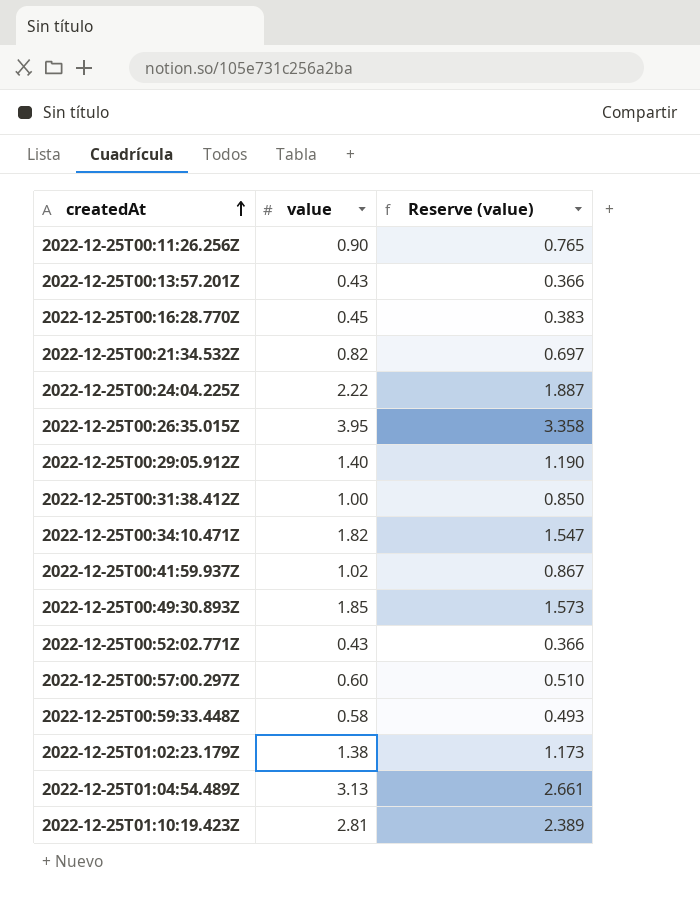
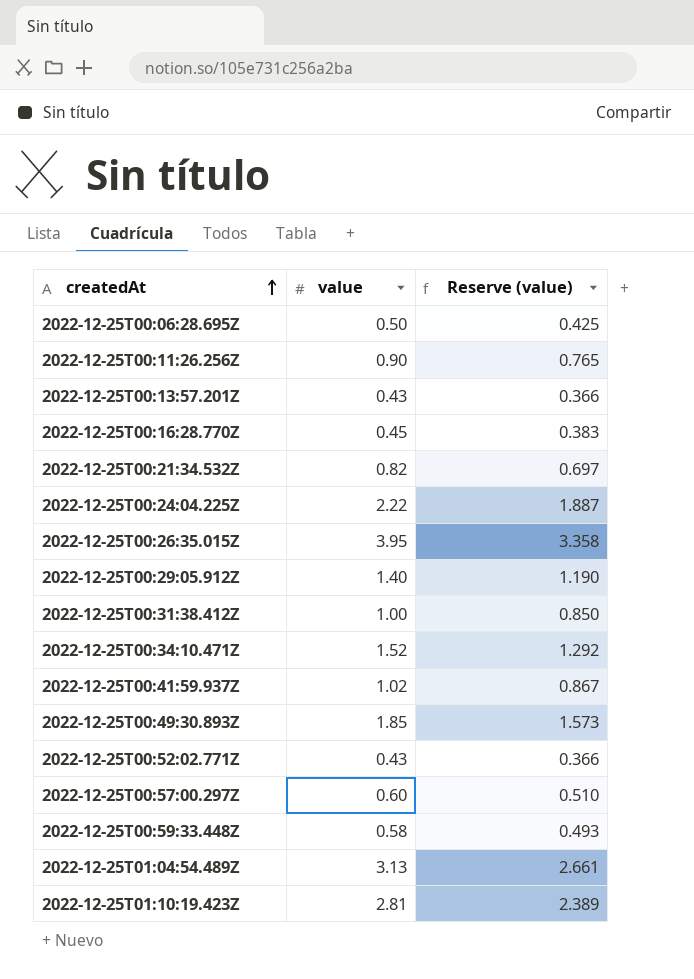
row 2022-12-25T01:02:23.179Z: 1.38 | 1.173 -> none
row 2022-12-25T00:06:28.695Z: none -> 0.50 | 0.425
2022-12-25T00:34:10.471Z | value: 1.82 -> 1.52
2022-12-25T00:34:10.471Z | Reserve (value): 1.547 -> 1.292

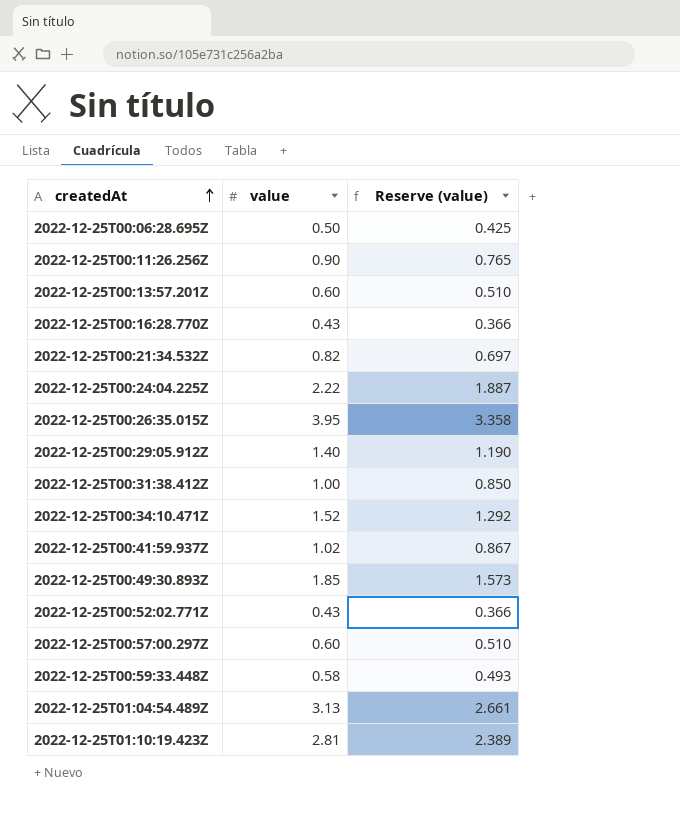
2022-12-25T00:13:57.201Z | value: 0.43 -> 0.60
2022-12-25T00:13:57.201Z | Reserve (value): 0.366 -> 0.510
2022-12-25T00:16:28.770Z | value: 0.45 -> 0.43
2022-12-25T00:16:28.770Z | Reserve (value): 0.383 -> 0.366

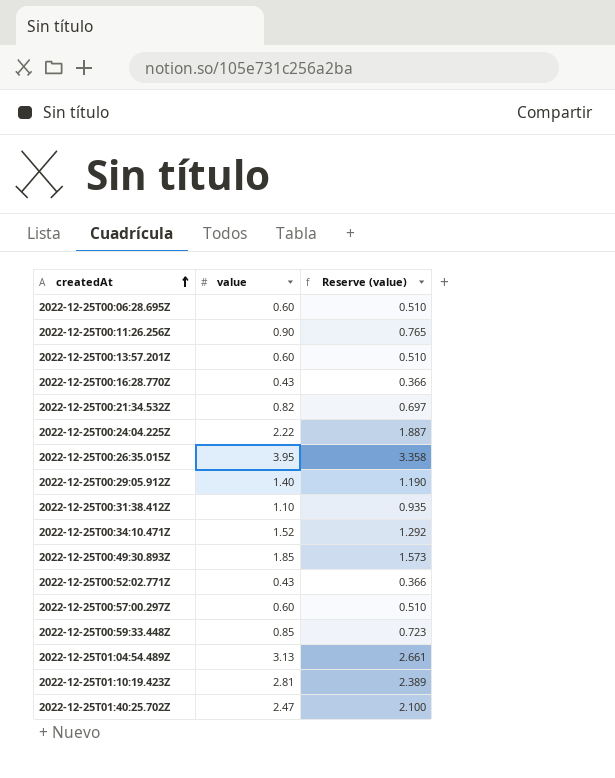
row 2022-12-25T00:41:59.937Z: 1.02 | 0.867 -> none
2022-12-25T00:06:28.695Z | value: 0.50 -> 0.60
2022-12-25T00:06:28.695Z | Reserve (value): 0.425 -> 0.510
2022-12-25T00:31:38.412Z | value: 1.00 -> 1.10
2022-12-25T00:31:38.412Z | Reserve (value): 0.850 -> 0.935
2022-12-25T00:59:33.448Z | value: 0.58 -> 0.85
2022-12-25T00:59:33.448Z | Reserve (value): 0.493 -> 0.723
row 2022-12-25T01:40:25.702Z: none -> 2.47 | 2.100

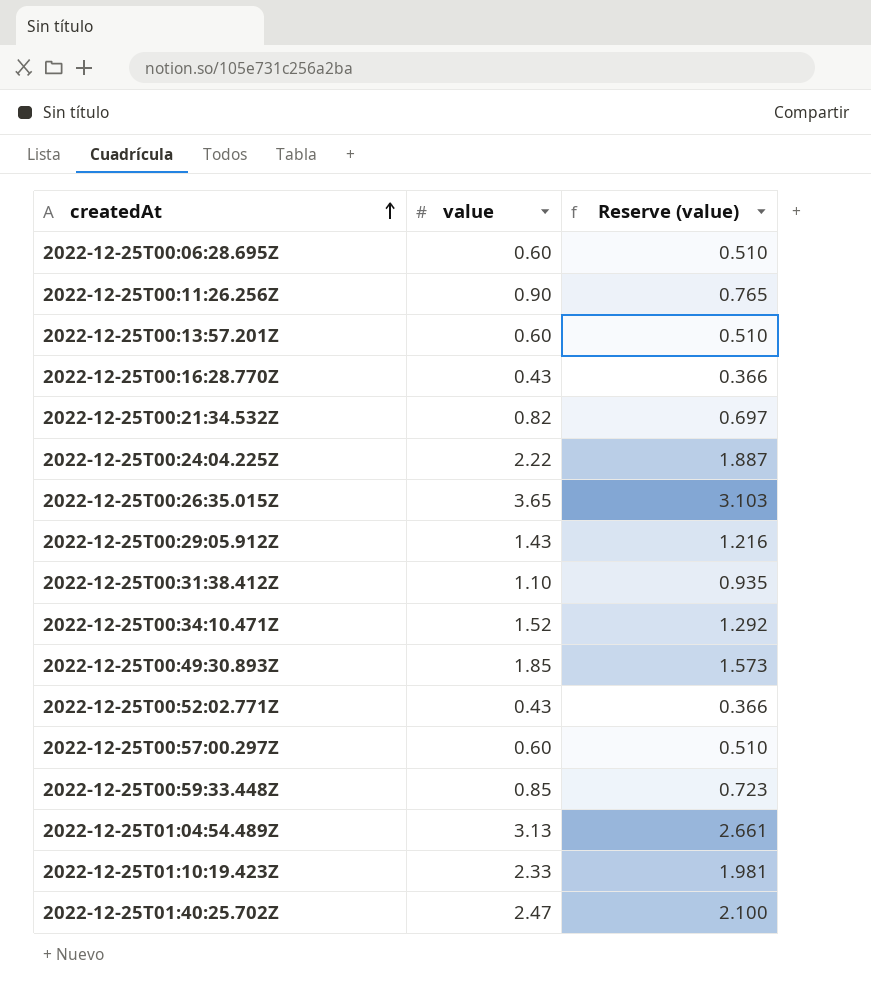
2022-12-25T00:26:35.015Z | value: 3.95 -> 3.65
2022-12-25T00:26:35.015Z | Reserve (value): 3.358 -> 3.103
2022-12-25T00:29:05.912Z | value: 1.40 -> 1.43
2022-12-25T00:29:05.912Z | Reserve (value): 1.190 -> 1.216
2022-12-25T01:10:19.423Z | value: 2.81 -> 2.33
2022-12-25T01:10:19.423Z | Reserve (value): 2.389 -> 1.981

